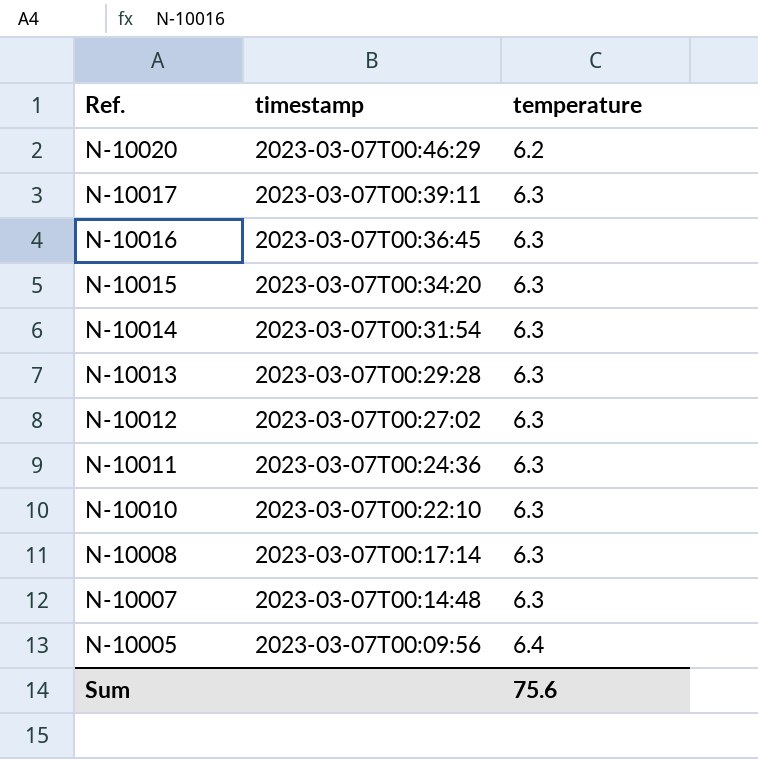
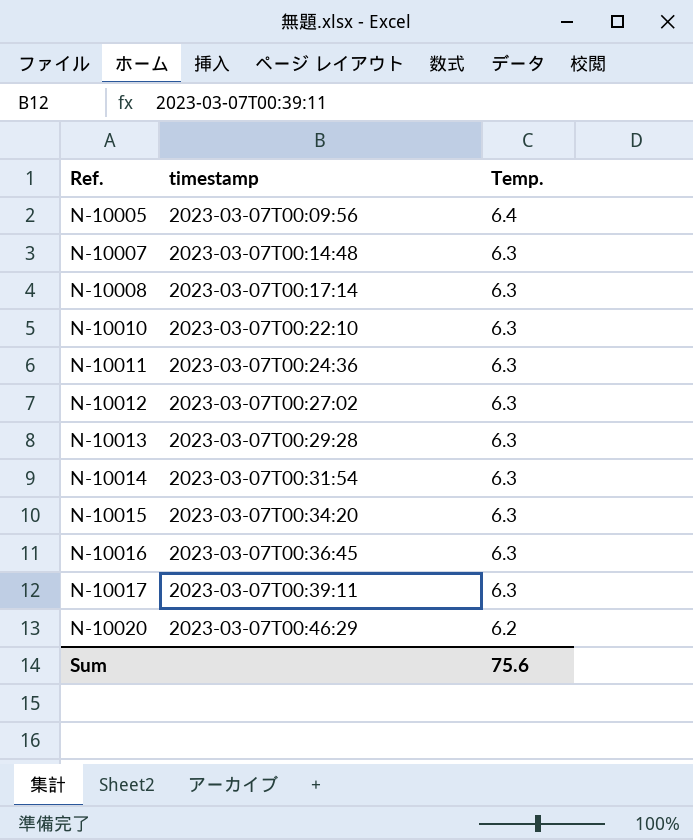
row order: Ref. descending -> Ref. ascending
column name: temperature -> Temp.

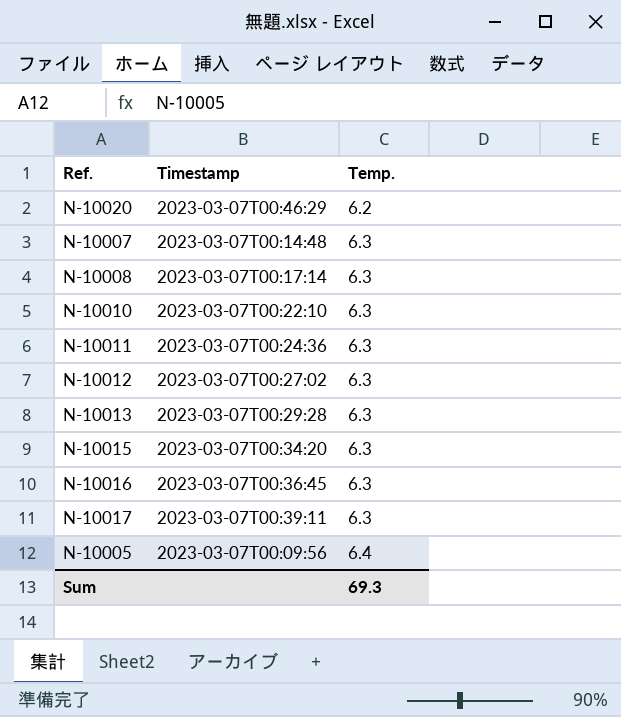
row order: Ref. ascending -> Temp. ascending
column name: timestamp -> Timestamp
row N-10014: 2023-03-07T00:31:54 | 6.3 -> none
Sum | Temp.: 75.6 -> 69.3

